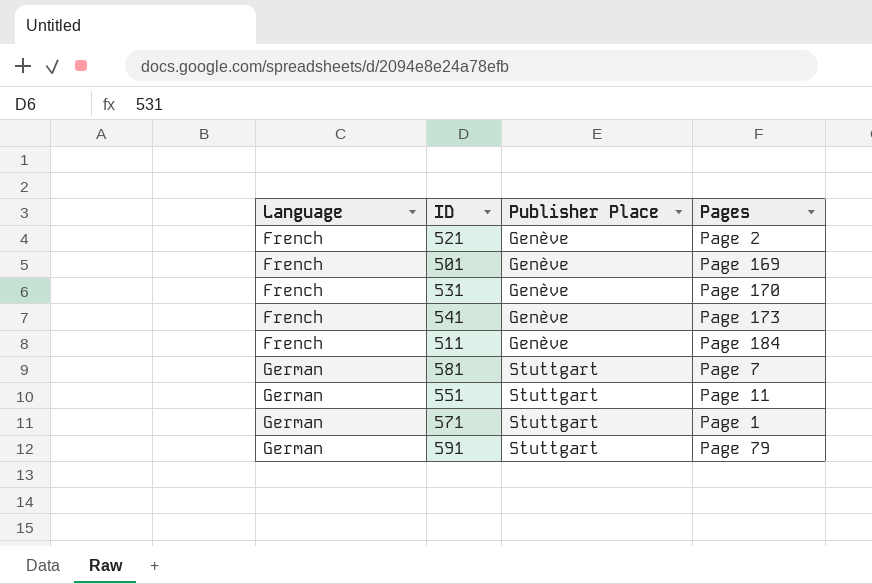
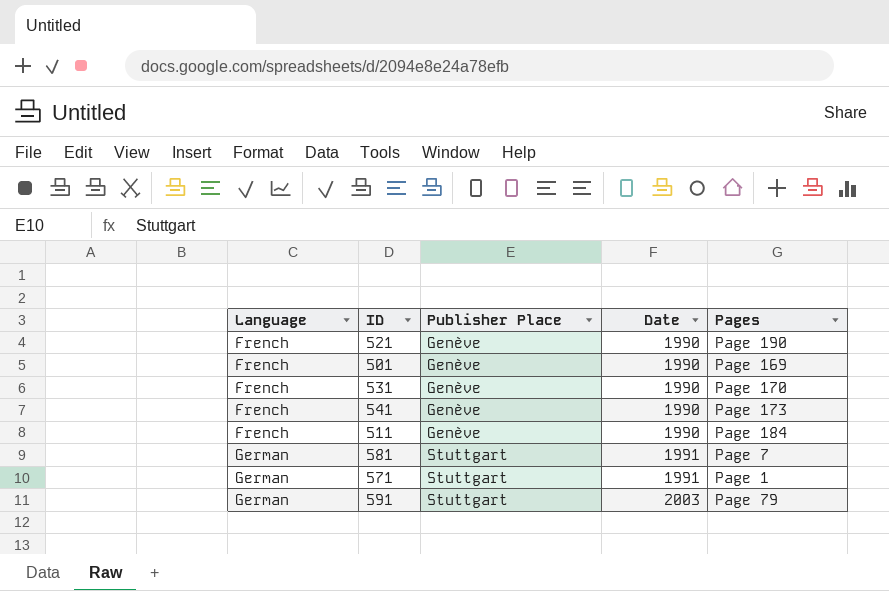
column Date | position: none -> 4
row 551: German | Stuttgart | Page 11 -> none
521 | Pages: Page 2 -> Page 190

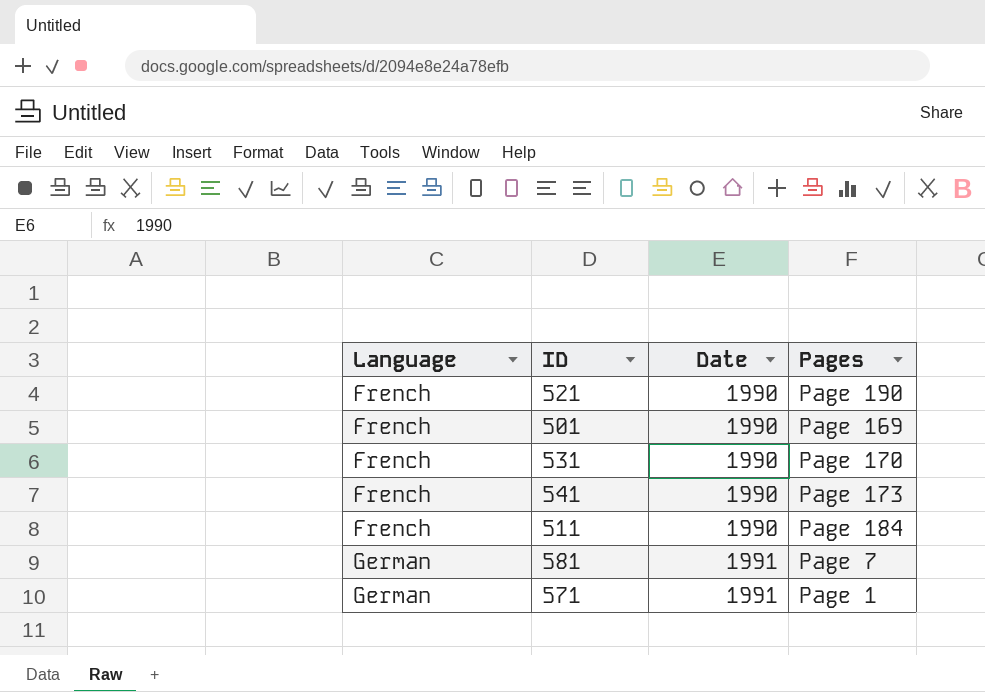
column Publisher Place | position: 3 -> none
row 591: German | Stuttgart | 2003 | Page 79 -> none

